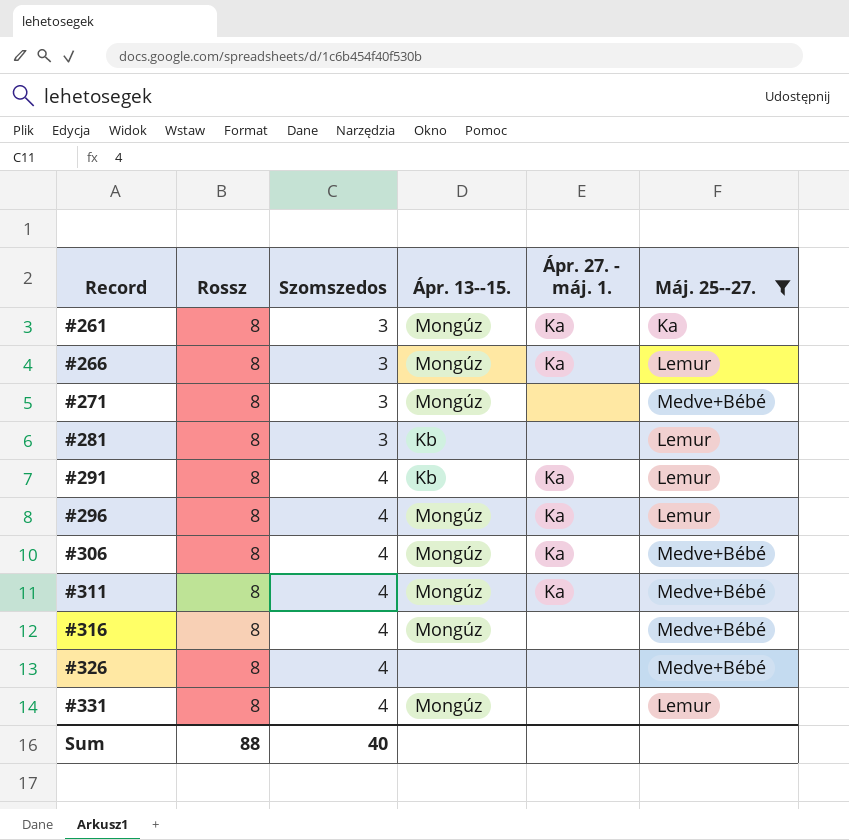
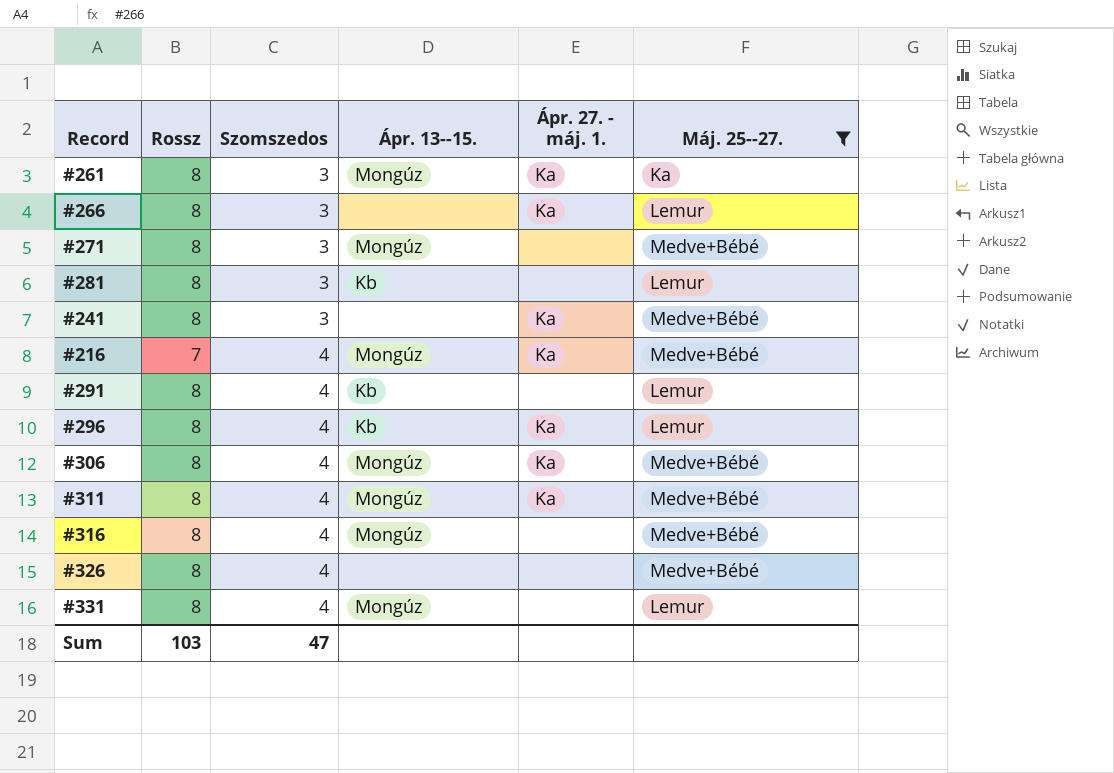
#266 | Ápr. 13--15.: Mongúz -> none
row #241: none -> 8 | 3 | none | Ka | Medve+Bébé
row #216: none -> 7 | 4 | Mongúz | Ka | Medve+Bébé
#291 | Ápr. 27. - máj. 1.: Ka -> none
#296 | Ápr. 13--15.: Mongúz -> Kb
Sum | Rossz: 88 -> 103
Sum | Szomszedos: 40 -> 47

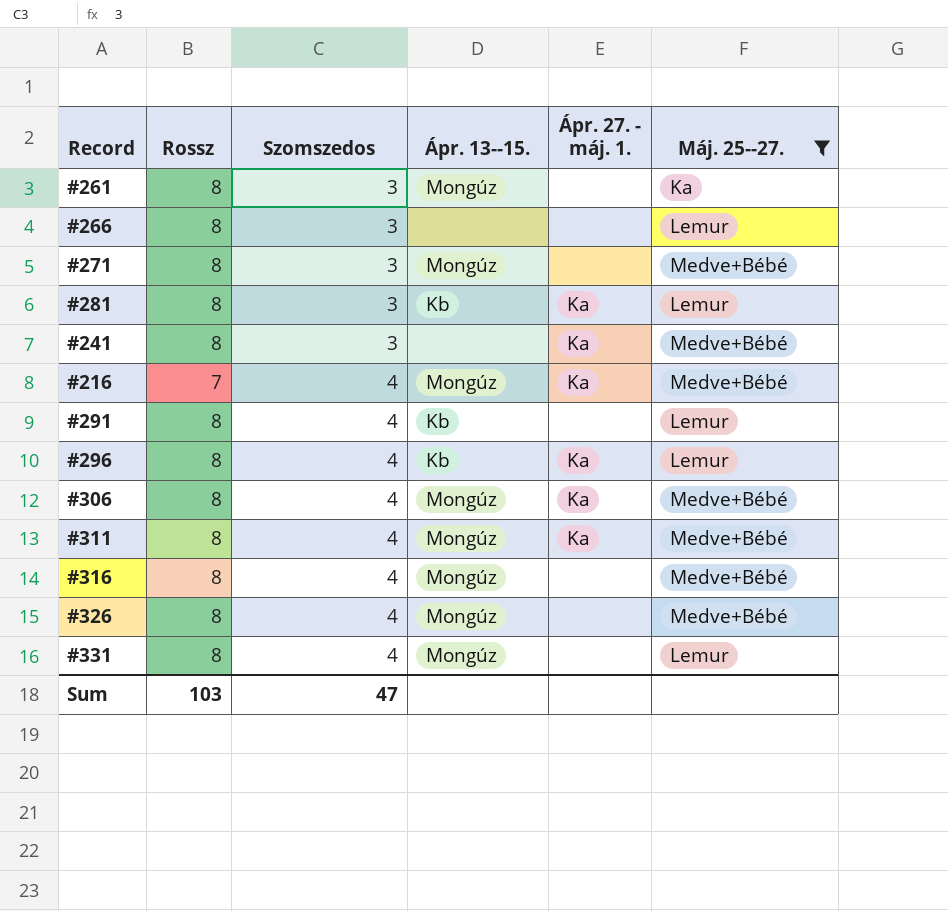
#261 | Ápr. 27. - máj. 1.: Ka -> none
#266 | Ápr. 27. - máj. 1.: Ka -> none
#281 | Ápr. 27. - máj. 1.: none -> Ka
#326 | Ápr. 13--15.: none -> Mongúz

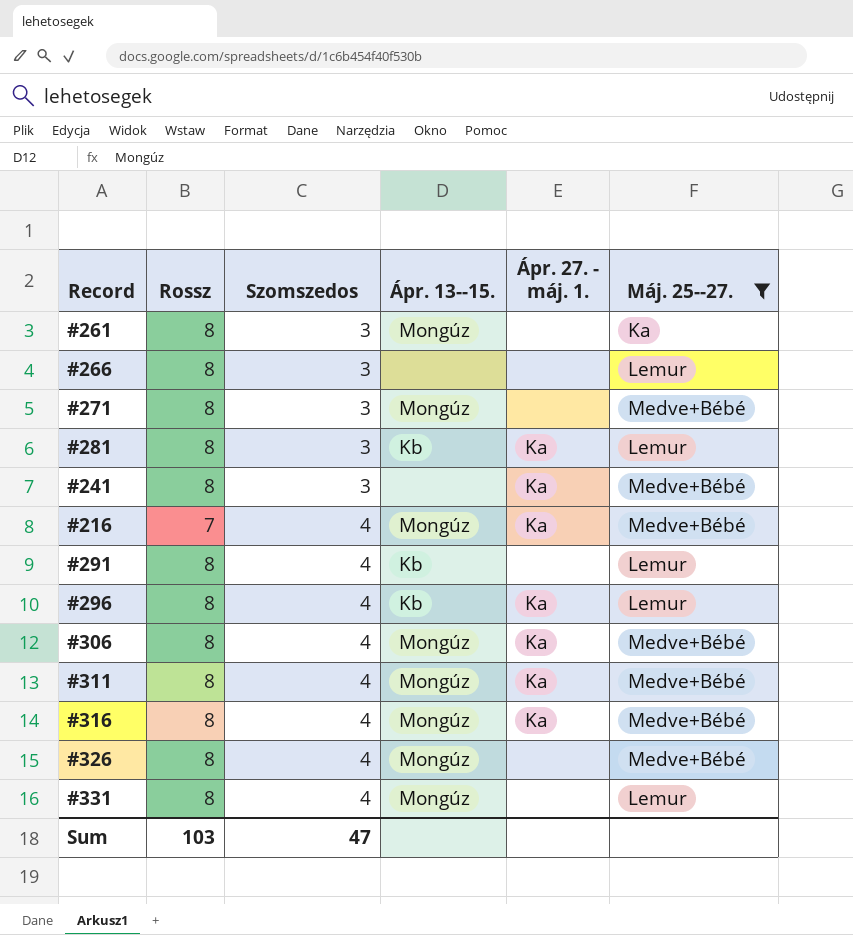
#316 | Ápr. 27. - máj. 1.: none -> Ka

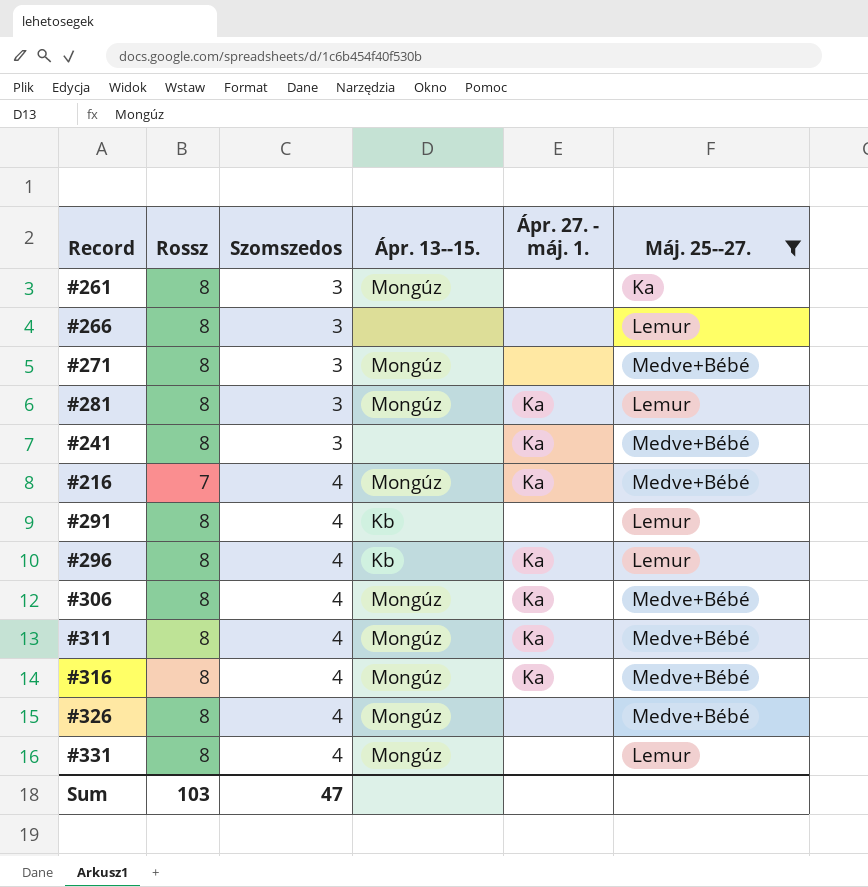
#281 | Ápr. 13--15.: Kb -> Mongúz

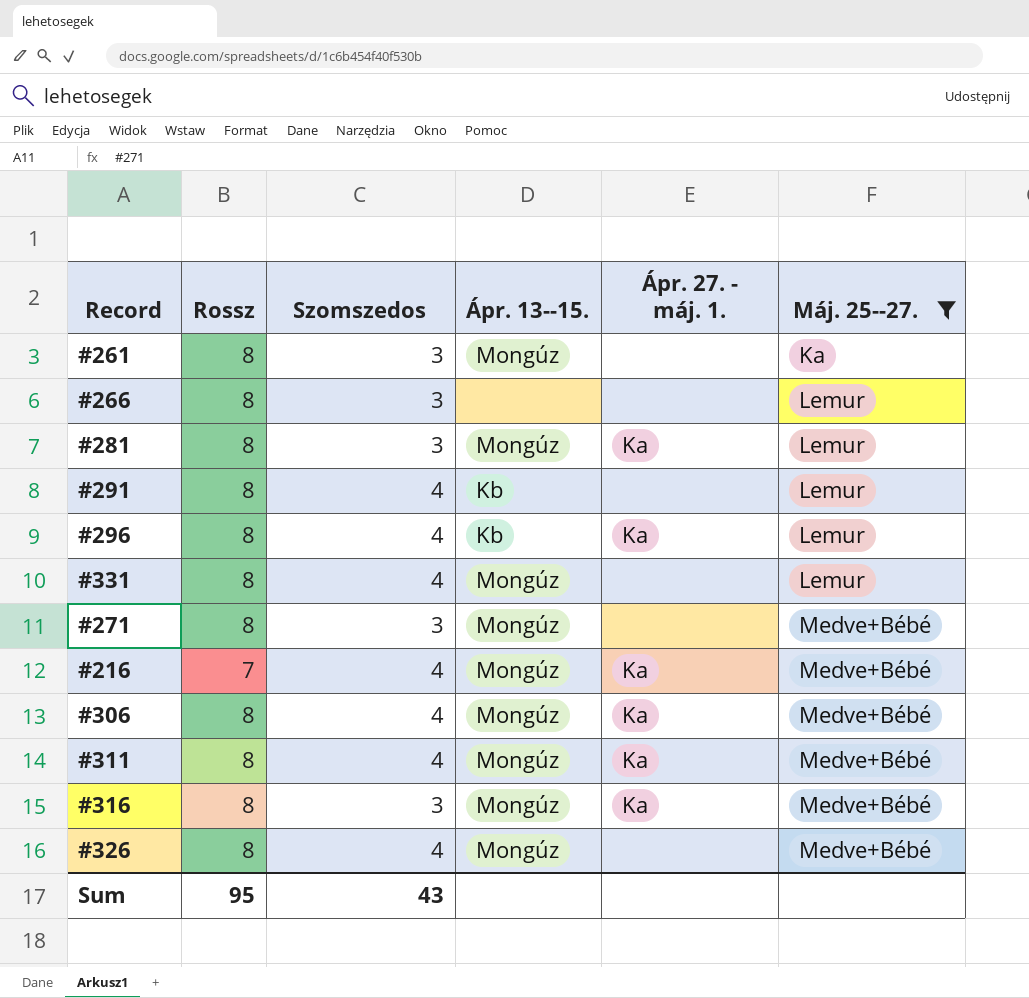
row order: Szomszedos ascending -> Máj. 25--27. ascending
row #241: 8 | 3 | none | Ka | Medve+Bébé -> none
#316 | Szomszedos: 4 -> 3
Sum | Rossz: 103 -> 95
Sum | Szomszedos: 47 -> 43

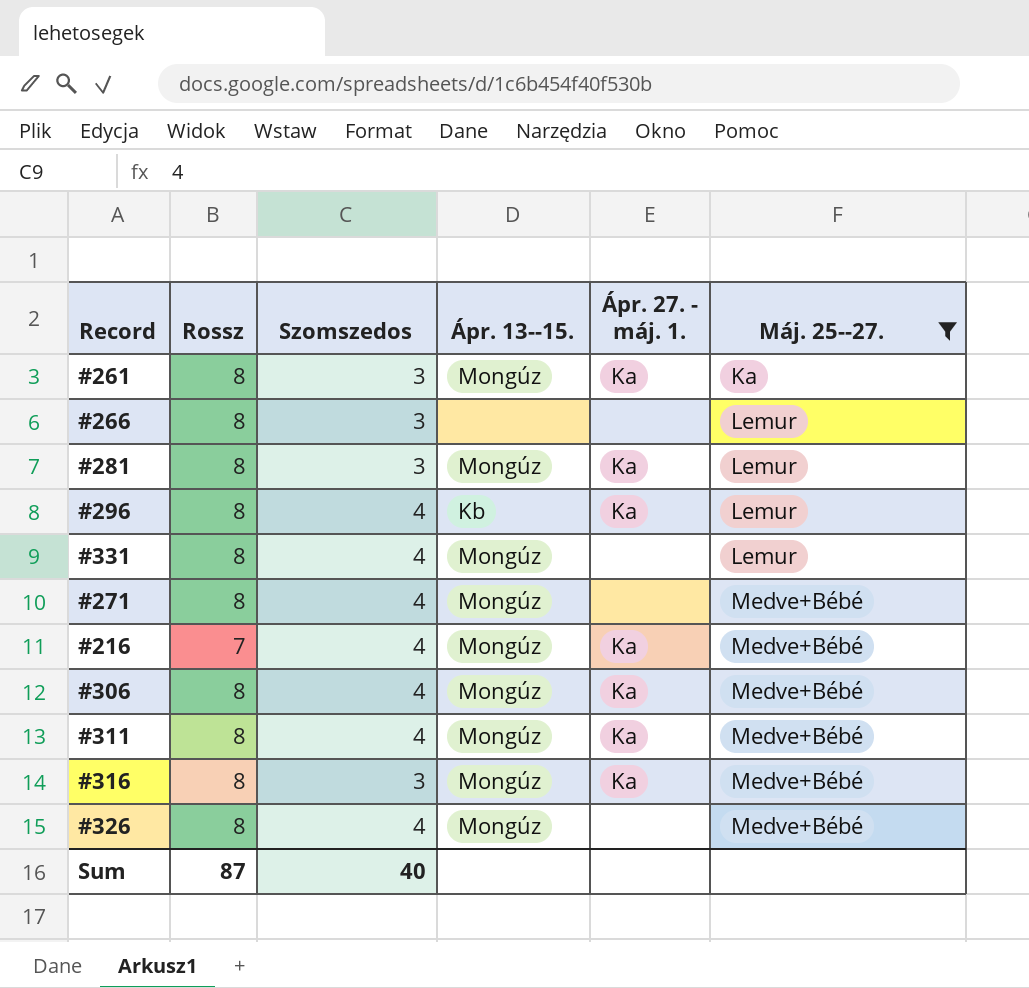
row #291: 8 | 4 | Kb | none | Lemur -> none
#261 | Ápr. 27. - máj. 1.: none -> Ka
#271 | Szomszedos: 3 -> 4
Sum | Rossz: 95 -> 87
Sum | Szomszedos: 43 -> 40

